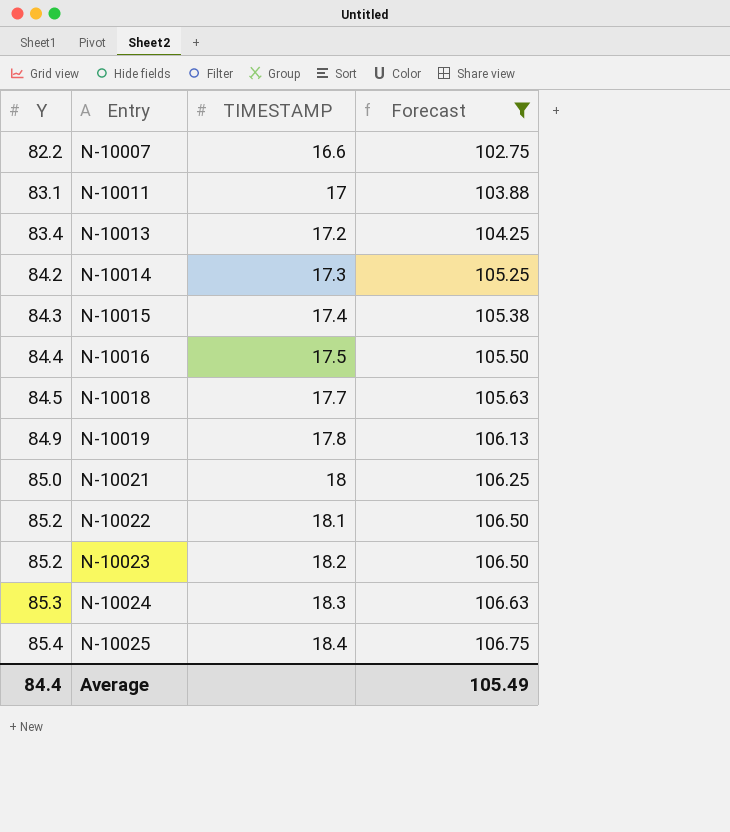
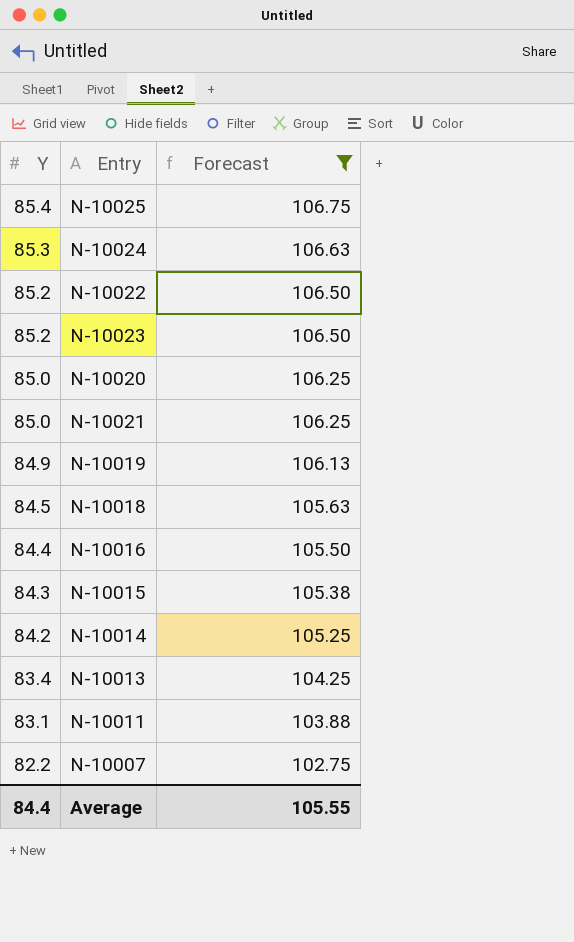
row order: Y ascending -> Y descending
column TIMESTAMP | position: 3 -> none
row N-10020: none -> 85.0 | 106.25
Average | Forecast: 105.49 -> 105.55

